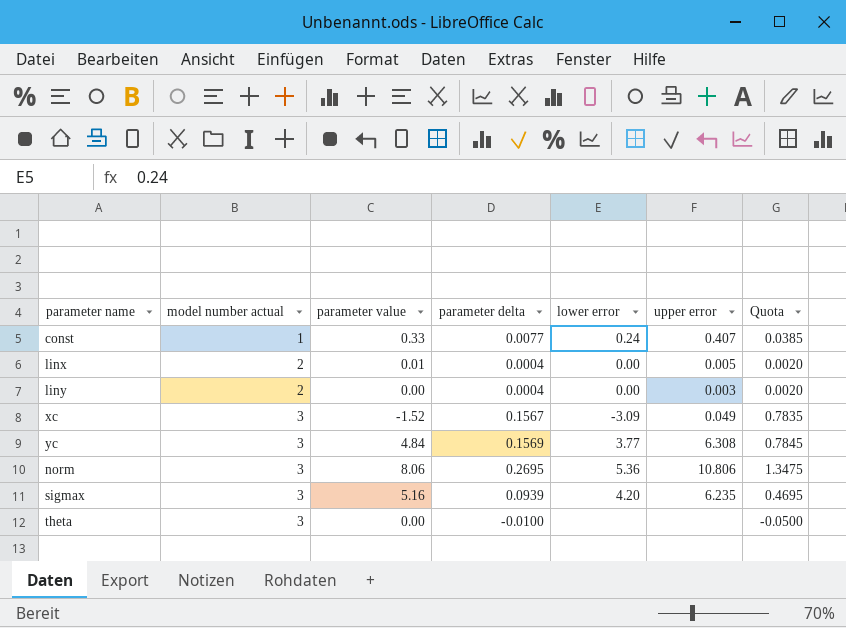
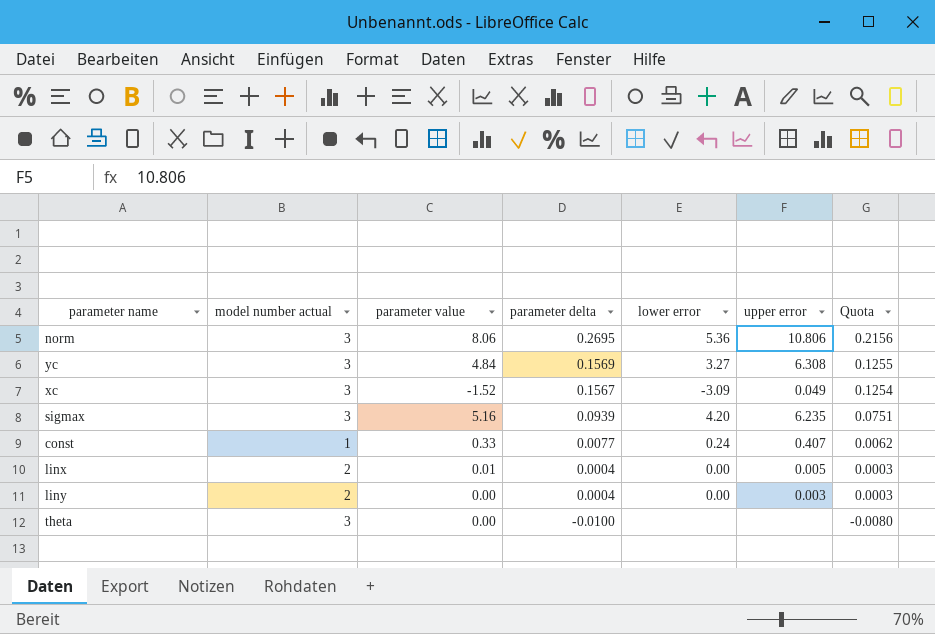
row order: model number actual ascending -> parameter delta descending
column Quota | formula: [parameter delta] * 5 -> [parameter delta] * 0.8
yc | lower error: 3.77 -> 3.27

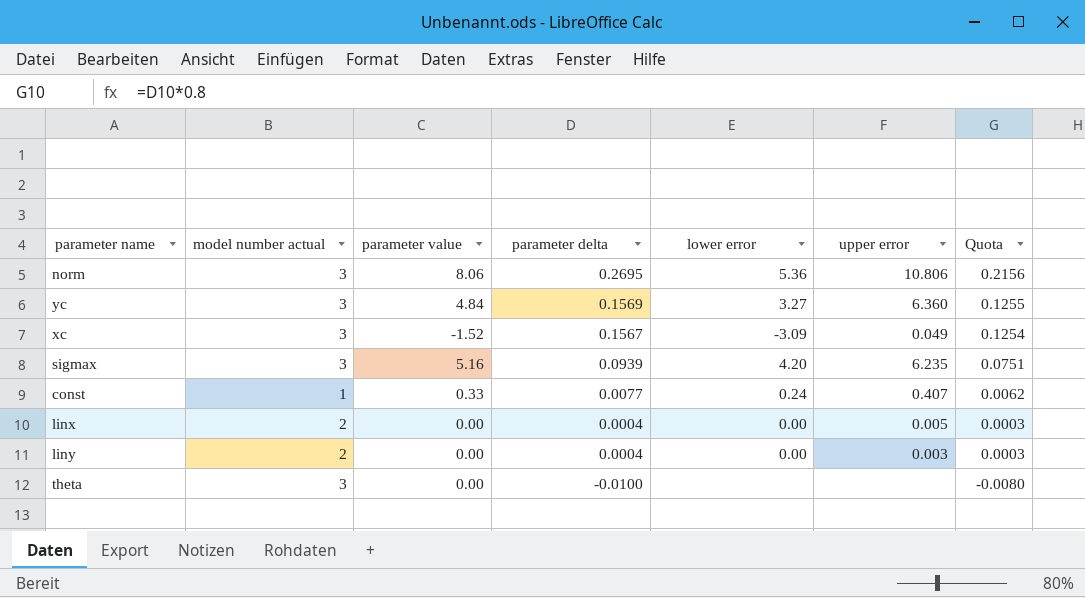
yc | upper error: 6.308 -> 6.360
linx | parameter value: 0.01 -> 0.00

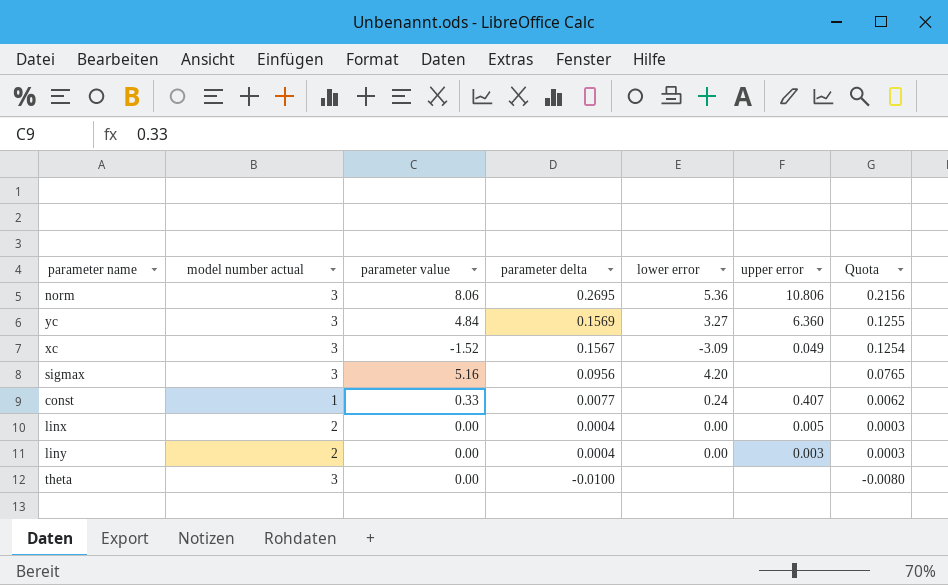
sigmax | parameter delta: 0.0939 -> 0.0956
sigmax | upper error: 6.235 -> none
sigmax | Quota: 0.0751 -> 0.0765

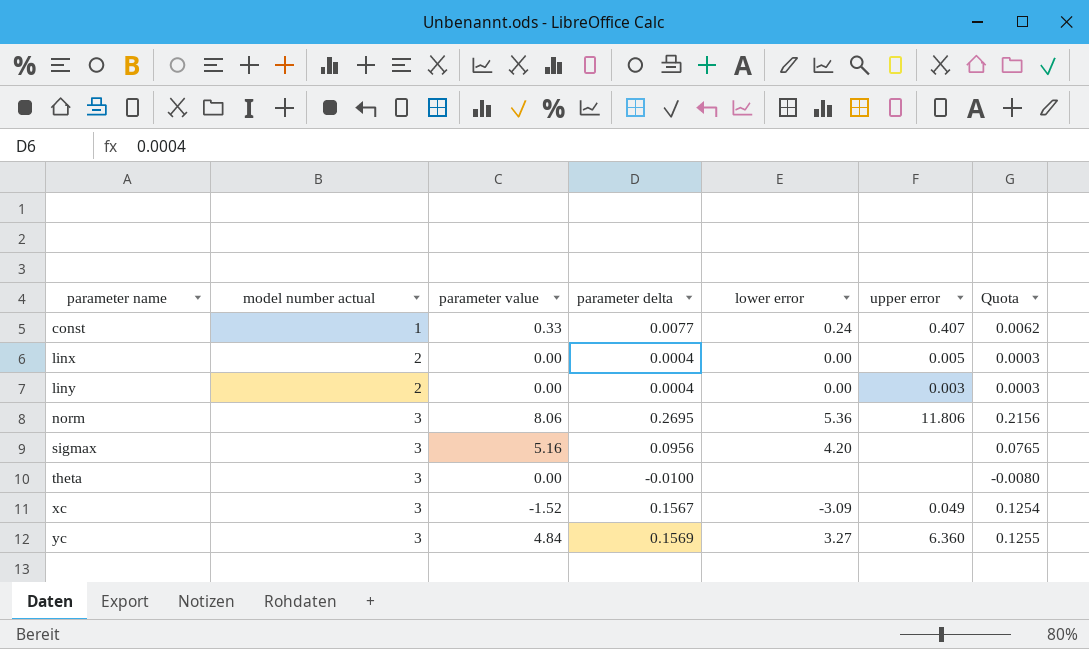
row order: parameter delta descending -> parameter name ascending
norm | upper error: 10.806 -> 11.806

